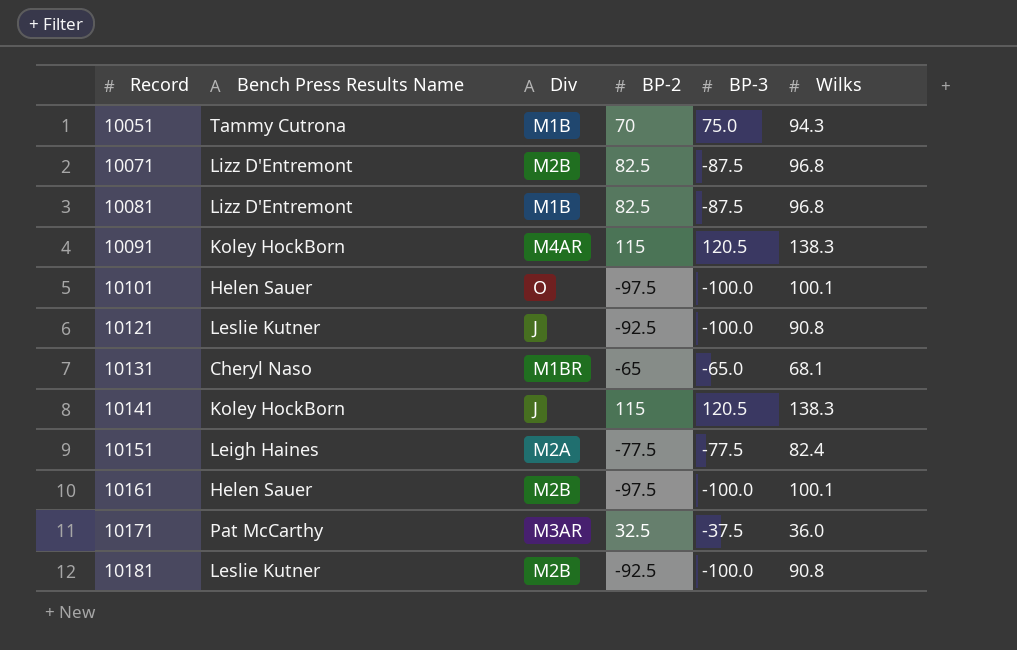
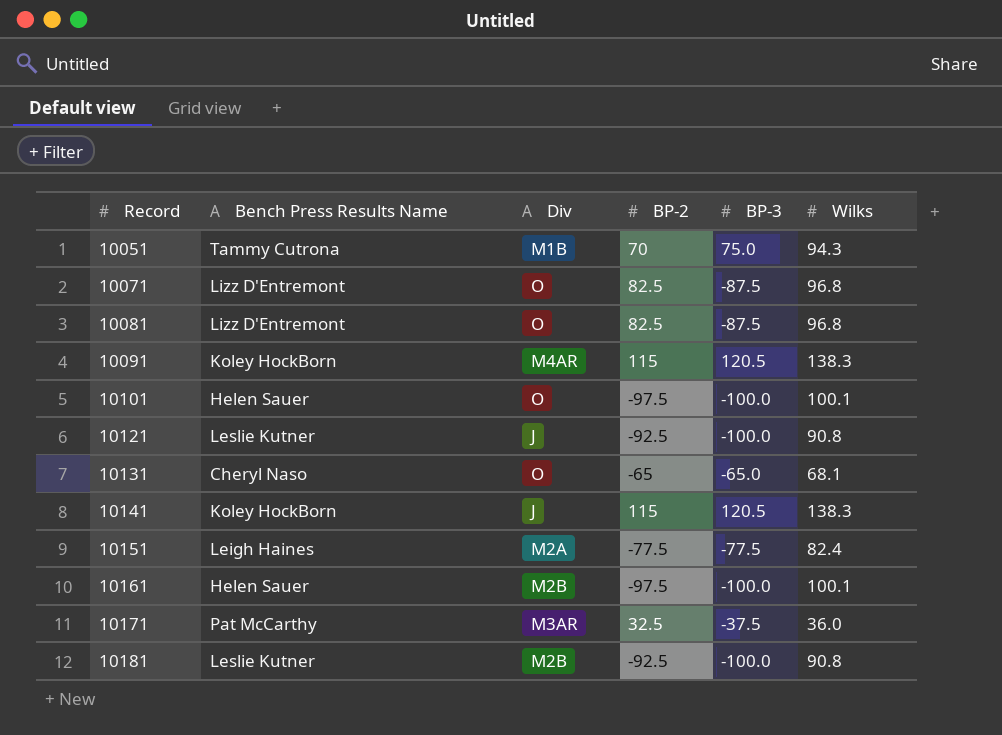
10071 | Div: M2B -> O
10081 | Div: M1B -> O
10131 | Div: M1BR -> O

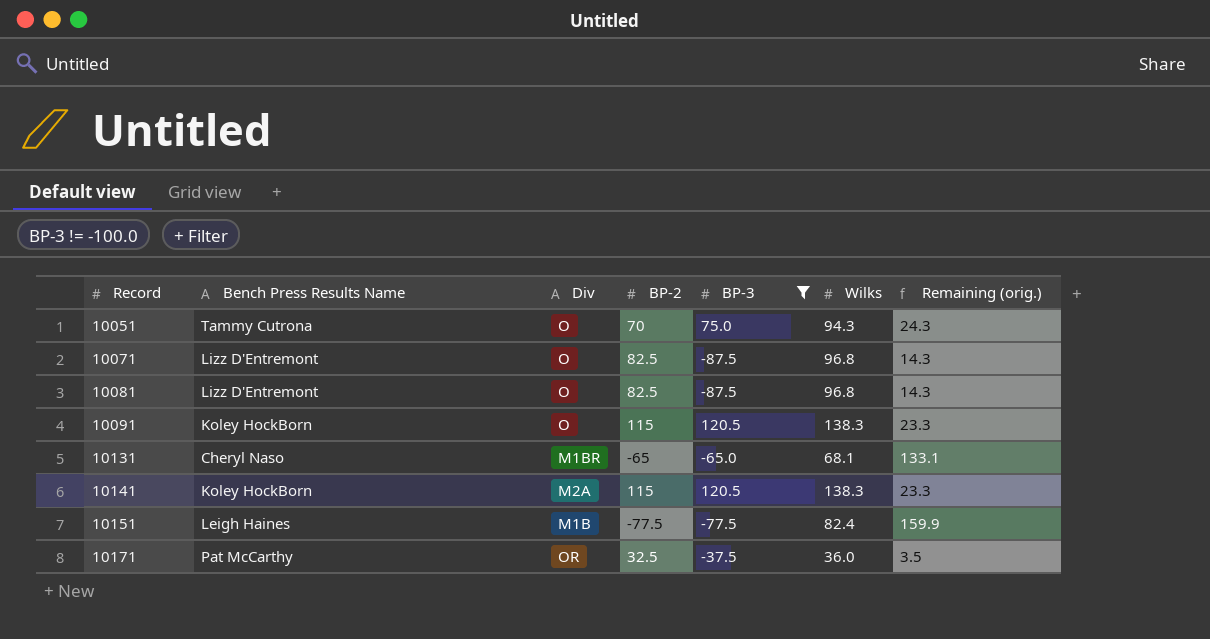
filter: none -> BP-3 != -100.0
column Remaining (orig.) | formula: none -> [Wilks] - [BP-2]
10051 | Div: M1B -> O
10091 | Div: M4AR -> O
10131 | Div: O -> M1BR
10141 | Div: J -> M2A
10151 | Div: M2A -> M1B
10171 | Div: M3AR -> OR

